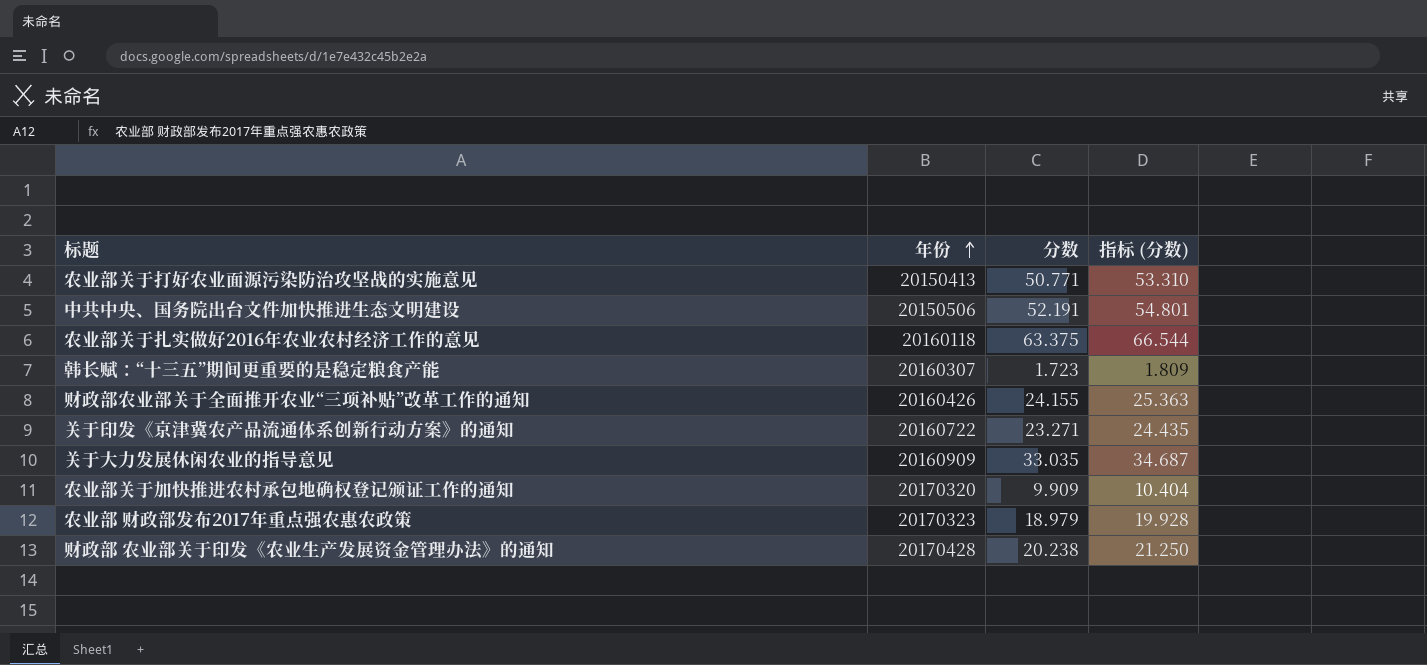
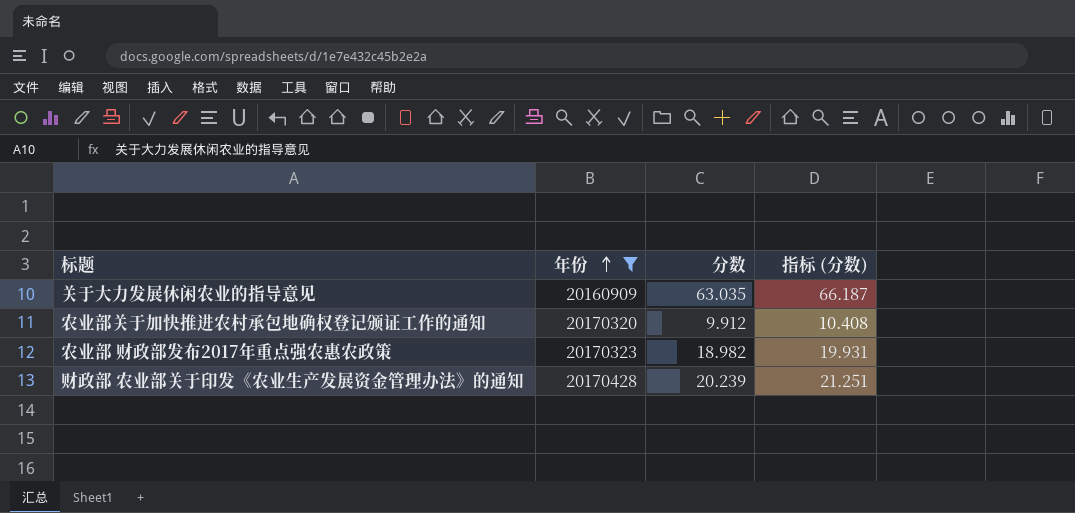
filter: none -> 年份 >= 20160909
关于大力发展休闲农业的指导意见 | 分数: 33.035 -> 63.035
关于大力发展休闲农业的指导意见 | 指标 (分数): 34.687 -> 66.187
农业部关于加快推进农村承包地确权登记颁证工作的通知 | 分数: 9.909 -> 9.912
农业部关于加快推进农村承包地确权登记颁证工作的通知 | 指标 (分数): 10.404 -> 10.408
农业部 财政部发布2017年重点强农惠农政策 | 分数: 18.979 -> 18.982
农业部 财政部发布2017年重点强农惠农政策 | 指标 (分数): 19.928 -> 19.931
财政部 农业部关于印发《农业生产发展资金管理办法》的通知 | 分数: 20.238 -> 20.239
财政部 农业部关于印发《农业生产发展资金管理办法》的通知 | 指标 (分数): 21.250 -> 21.251

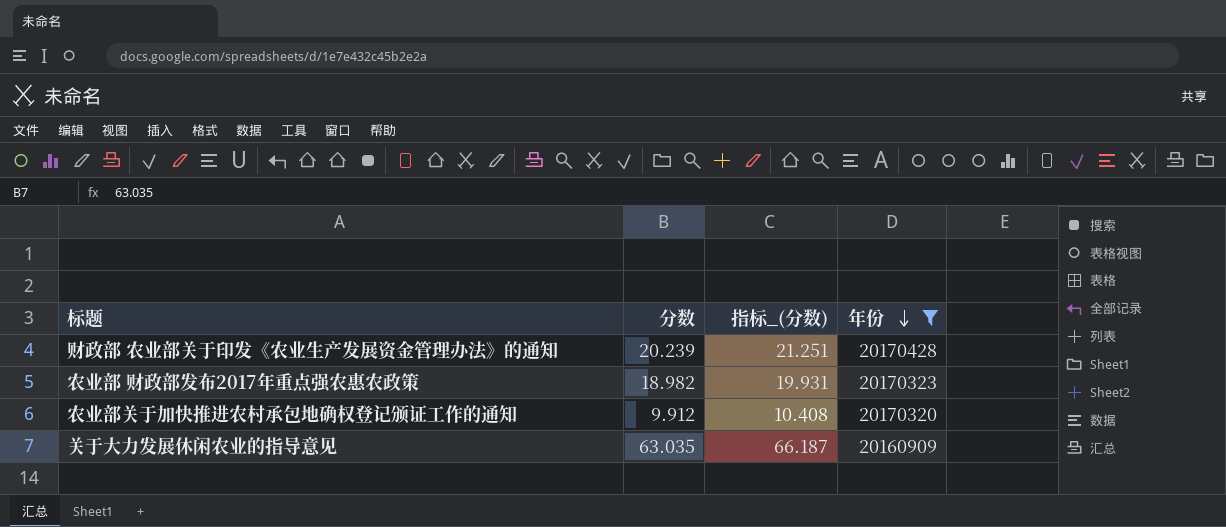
row order: 年份 ascending -> 年份 descending
column name: 指标 (分数) -> 指标_(分数)
column 年份 | position: 2 -> 4

